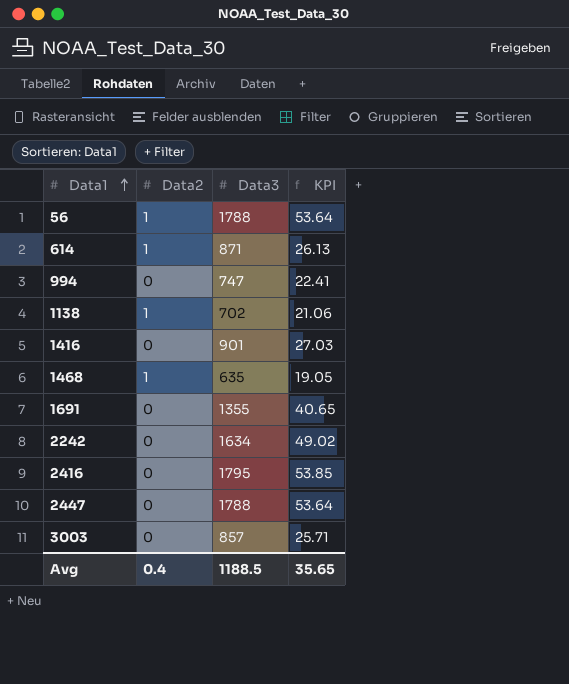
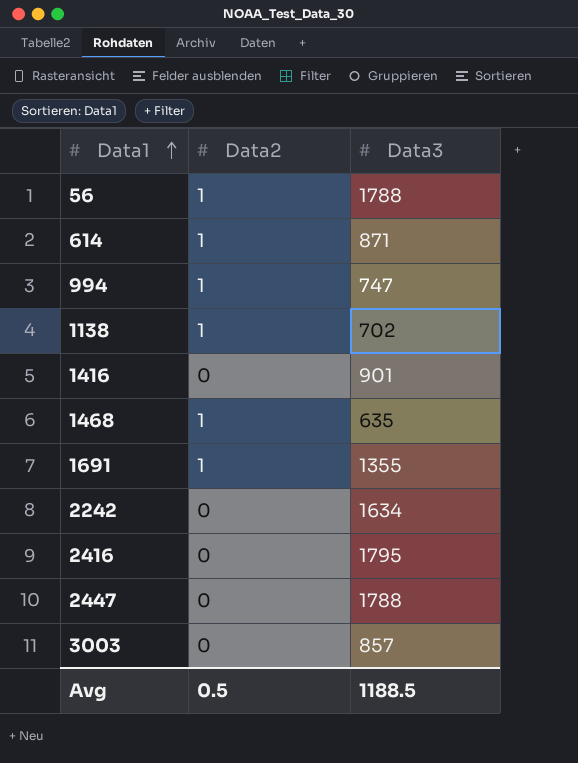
column KPI | formula: [Data3] * 0.03 -> none
994 | Data2: 0 -> 1
1691 | Data2: 0 -> 1
Avg | Data2: 0.4 -> 0.5

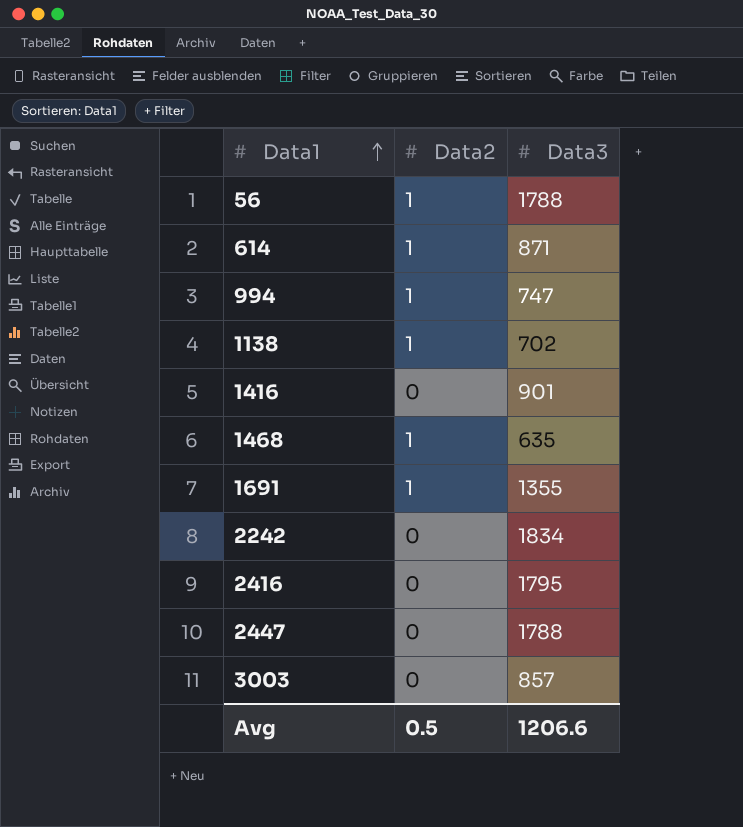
2242 | Data3: 1634 -> 1834
Avg | Data3: 1188.5 -> 1206.6

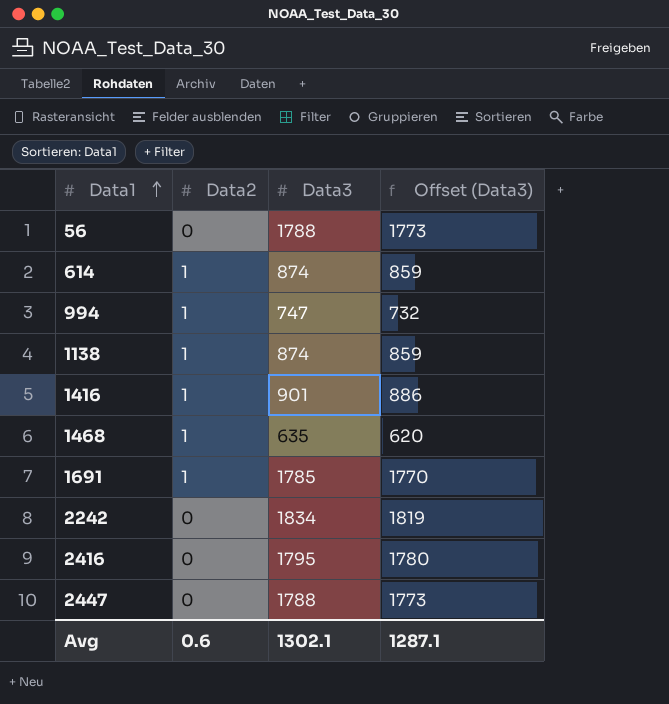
column Offset (Data3) | formula: none -> [Data3] - 15
row 3003: 0 | 857 -> none
56 | Data2: 1 -> 0
614 | Data3: 871 -> 874
1138 | Data3: 702 -> 874
1416 | Data2: 0 -> 1
1691 | Data3: 1355 -> 1785
Avg | Data2: 0.5 -> 0.6
Avg | Data3: 1206.6 -> 1302.1

